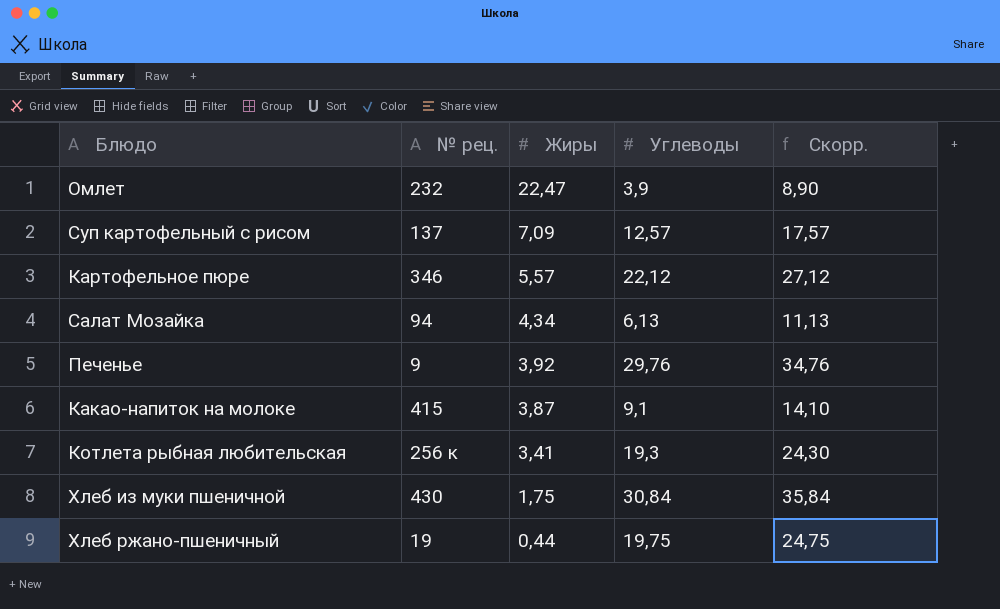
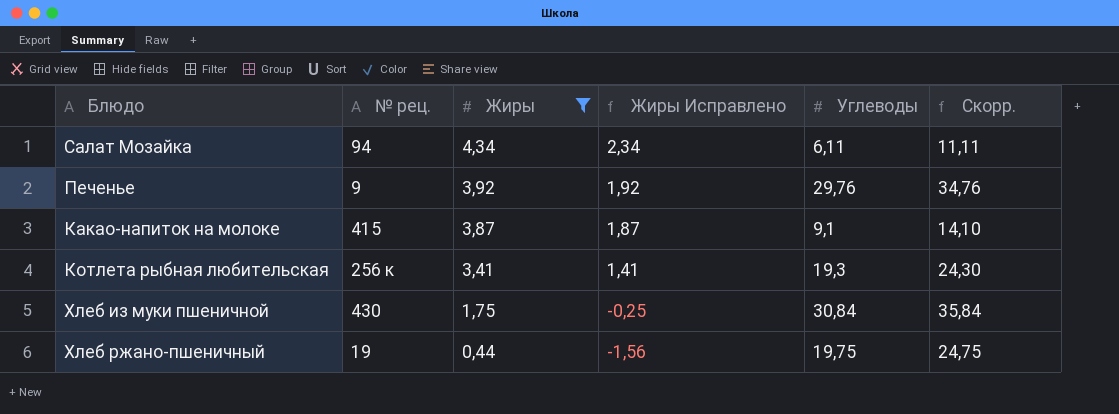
filter: none -> Жиры <= 4,34
column Жиры Исправлено | formula: none -> [Жиры] - 2
Салат Мозайка | Углеводы: 6,13 -> 6,11
Салат Мозайка | Скорр.: 11,13 -> 11,11

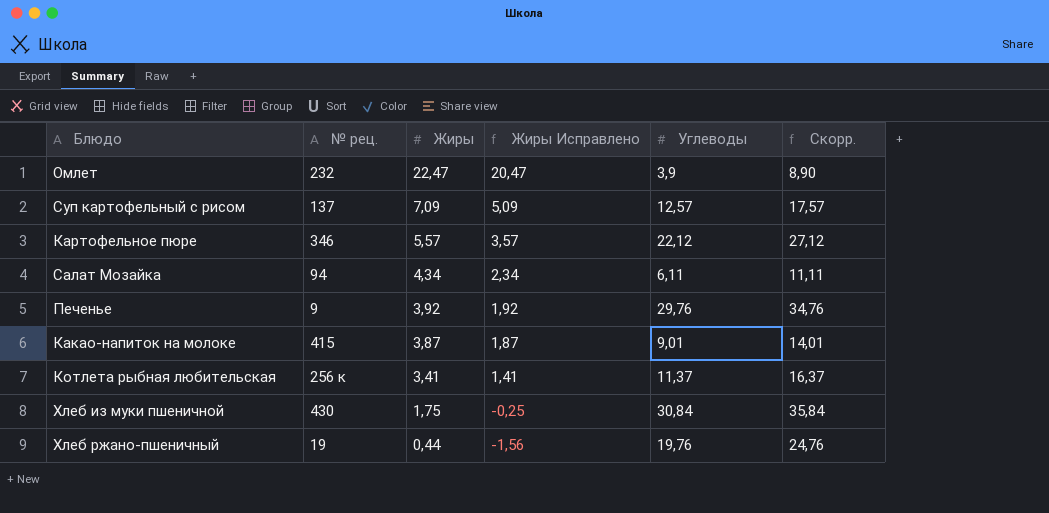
filter: Жиры <= 4,34 -> none
Какао-напиток на молоке | Углеводы: 9,1 -> 9,01
Какао-напиток на молоке | Скорр.: 14,10 -> 14,01
Котлета рыбная любительская | Углеводы: 19,3 -> 11,37
Котлета рыбная любительская | Скорр.: 24,30 -> 16,37
Хлеб ржано-пшеничный | Углеводы: 19,75 -> 19,76
Хлеб ржано-пшеничный | Скорр.: 24,75 -> 24,76

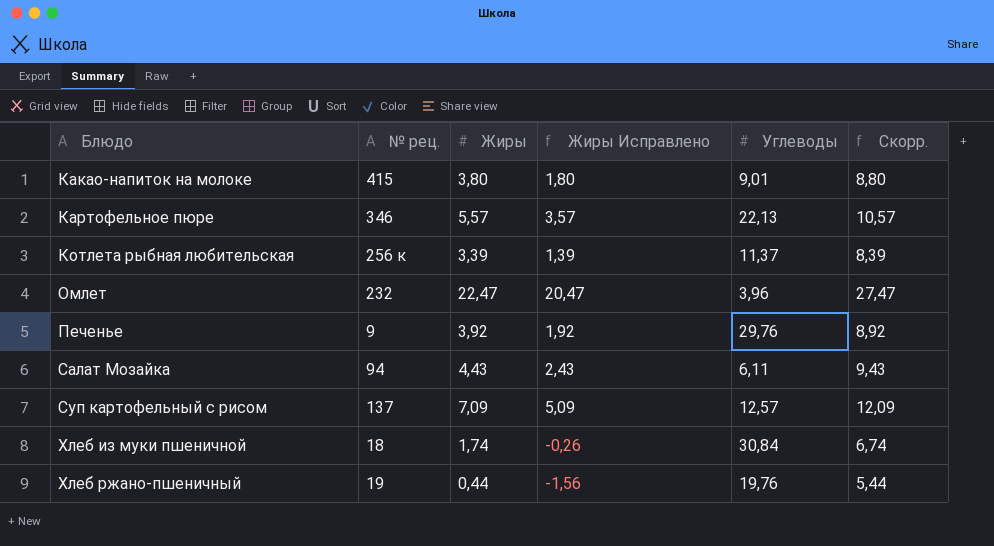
row order: Жиры descending -> Блюдо ascending
column Скорр. | formula: [Углеводы] + 5 -> [Жиры] + 5
Какао-напиток на молоке | Жиры: 3,87 -> 3,80
Какао-напиток на молоке | Жиры Исправлено: 1,87 -> 1,80
Картофельное пюре | Углеводы: 22,12 -> 22,13
Котлета рыбная любительская | Жиры: 3,41 -> 3,39
Котлета рыбная любительская | Жиры Исправлено: 1,41 -> 1,39
Омлет | Углеводы: 3,9 -> 3,96
Салат Мозайка | Жиры: 4,34 -> 4,43
Салат Мозайка | Жиры Исправлено: 2,34 -> 2,43
Хлеб из муки пшеничной | № рец.: 430 -> 18
Хлеб из муки пшеничной | Жиры: 1,75 -> 1,74
Хлеб из муки пшеничной | Жиры Исправлено: -0,25 -> -0,26

